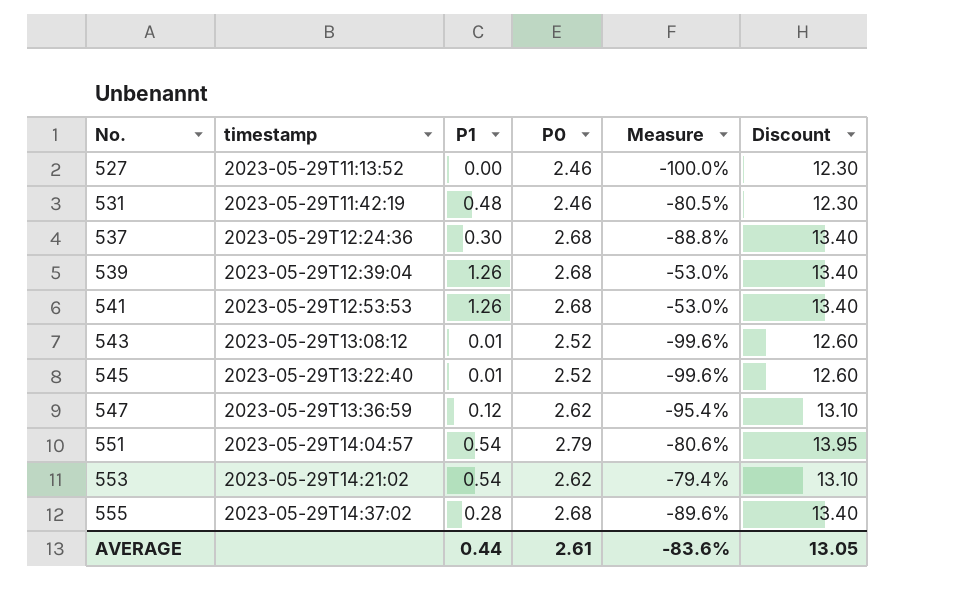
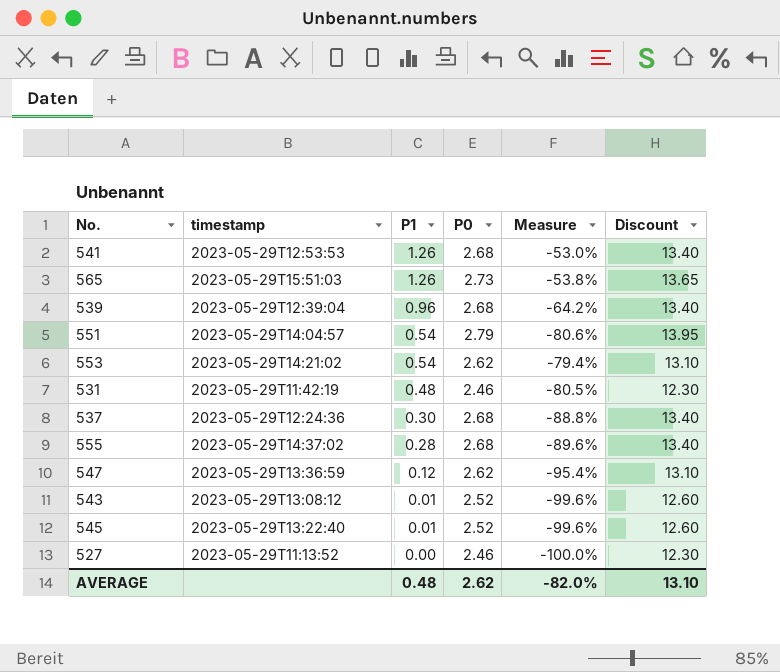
row order: No. ascending -> P1 descending
row 565: none -> 2023-05-29T15:51:03 | 1.26 | 2.73 | -53.8% | 13.65
539 | P1: 1.26 -> 0.96
539 | Measure: -53.0% -> -64.2%
AVERAGE | P1: 0.44 -> 0.48
AVERAGE | P0: 2.61 -> 2.62
AVERAGE | Measure: -83.6% -> -82.0%
AVERAGE | Discount: 13.05 -> 13.10

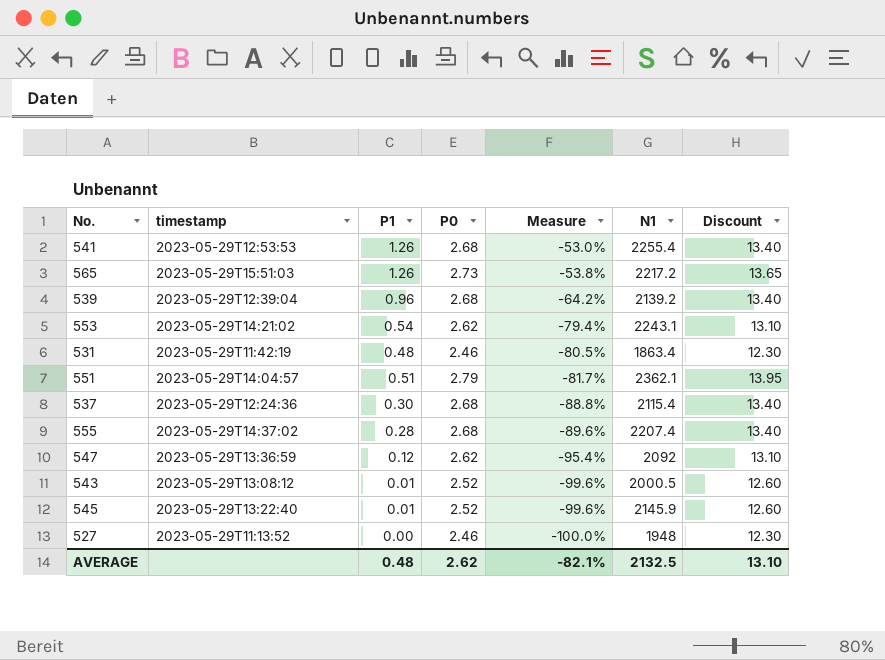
row order: P1 descending -> Measure descending
column N1 | position: none -> 6
551 | P1: 0.54 -> 0.51
551 | Measure: -80.6% -> -81.7%
AVERAGE | Measure: -82.0% -> -82.1%

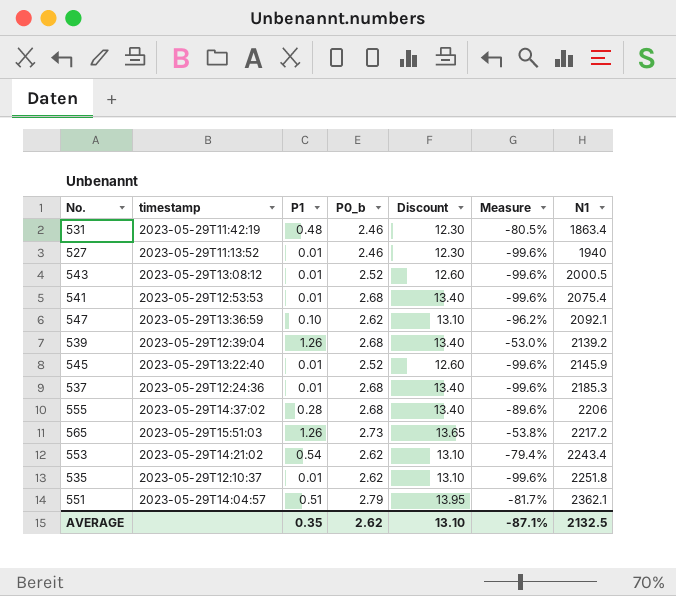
row order: Measure descending -> N1 ascending
column name: P0 -> P0_b
column Discount | position: 7 -> 5
527 | P1: 0.00 -> 0.01
527 | Measure: -100.0% -> -99.6%
527 | N1: 1948 -> 1940
541 | P1: 1.26 -> 0.01
541 | Measure: -53.0% -> -99.6%
541 | N1: 2255.4 -> 2075.4
547 | P1: 0.12 -> 0.10
547 | Measure: -95.4% -> -96.2%
547 | N1: 2092 -> 2092.1
539 | P1: 0.96 -> 1.26
539 | Measure: -64.2% -> -53.0%
537 | P1: 0.30 -> 0.01
537 | Measure: -88.8% -> -99.6%
537 | N1: 2115.4 -> 2185.3
555 | N1: 2207.4 -> 2206
553 | N1: 2243.1 -> 2243.4
row 535: none -> 2023-05-29T12:10:37 | 0.01 | 2.62 | 13.10 | -99.6% | 2251.8
AVERAGE | P1: 0.48 -> 0.35
AVERAGE | Measure: -82.1% -> -87.1%

